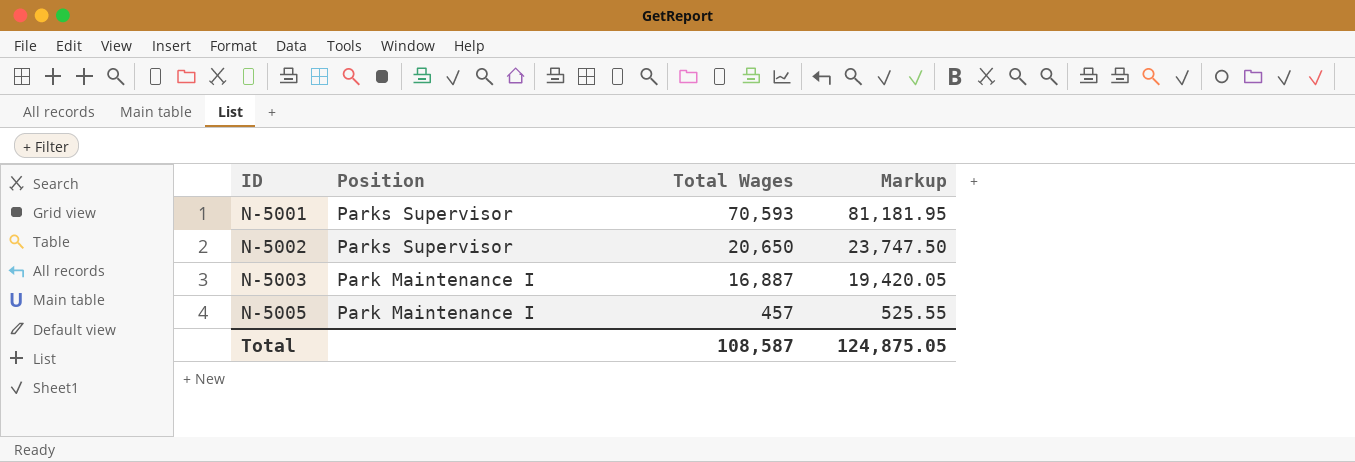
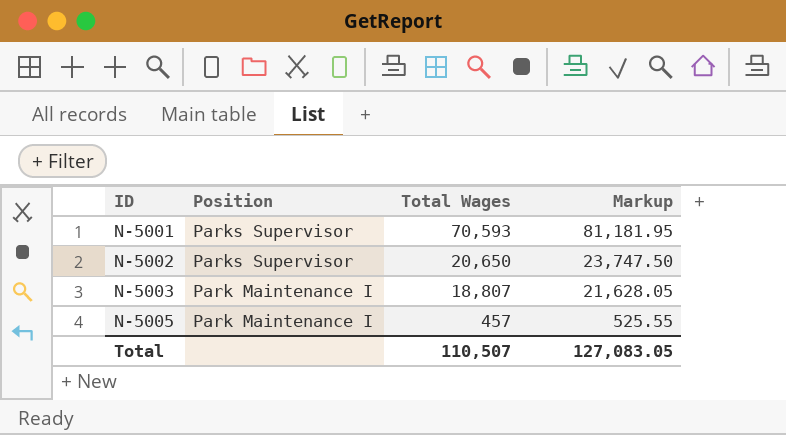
N-5003 | Total Wages: 16,887 -> 18,807
N-5003 | Markup: 19,420.05 -> 21,628.05
Total | Total Wages: 108,587 -> 110,507
Total | Markup: 124,875.05 -> 127,083.05

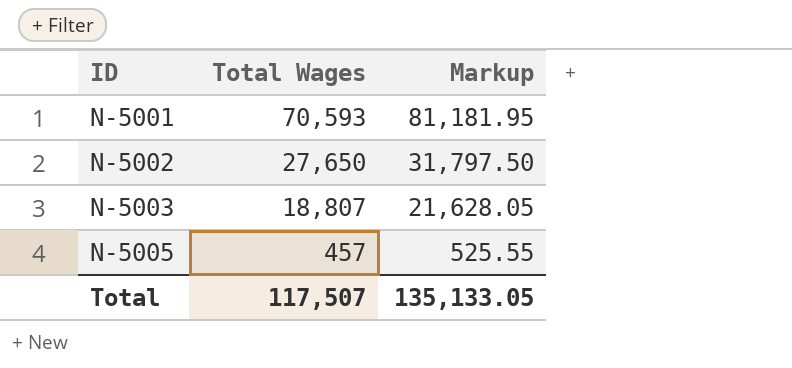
column Position | position: 2 -> none
N-5002 | Total Wages: 20,650 -> 27,650
N-5002 | Markup: 23,747.50 -> 31,797.50
Total | Total Wages: 110,507 -> 117,507
Total | Markup: 127,083.05 -> 135,133.05

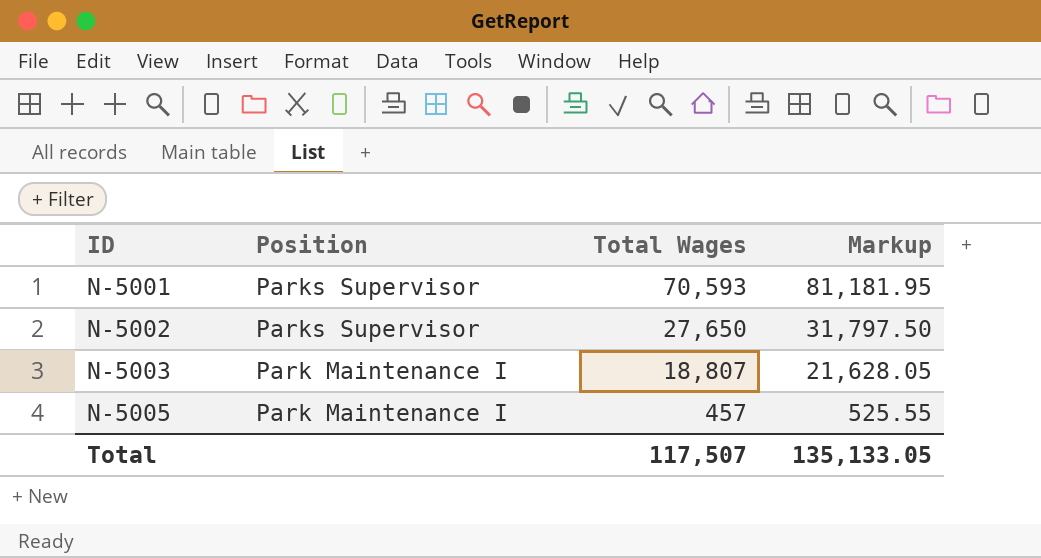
column Position | position: none -> 2

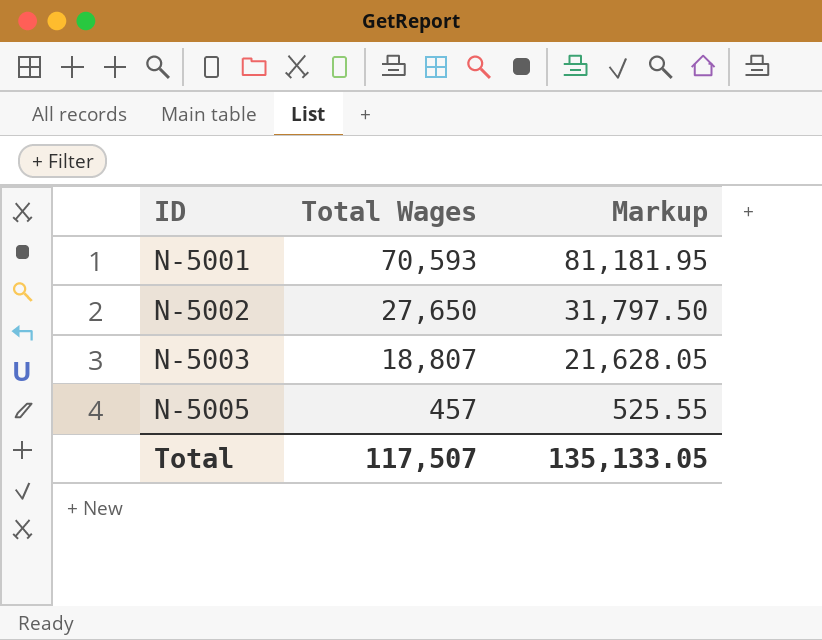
column Position | position: 2 -> none

